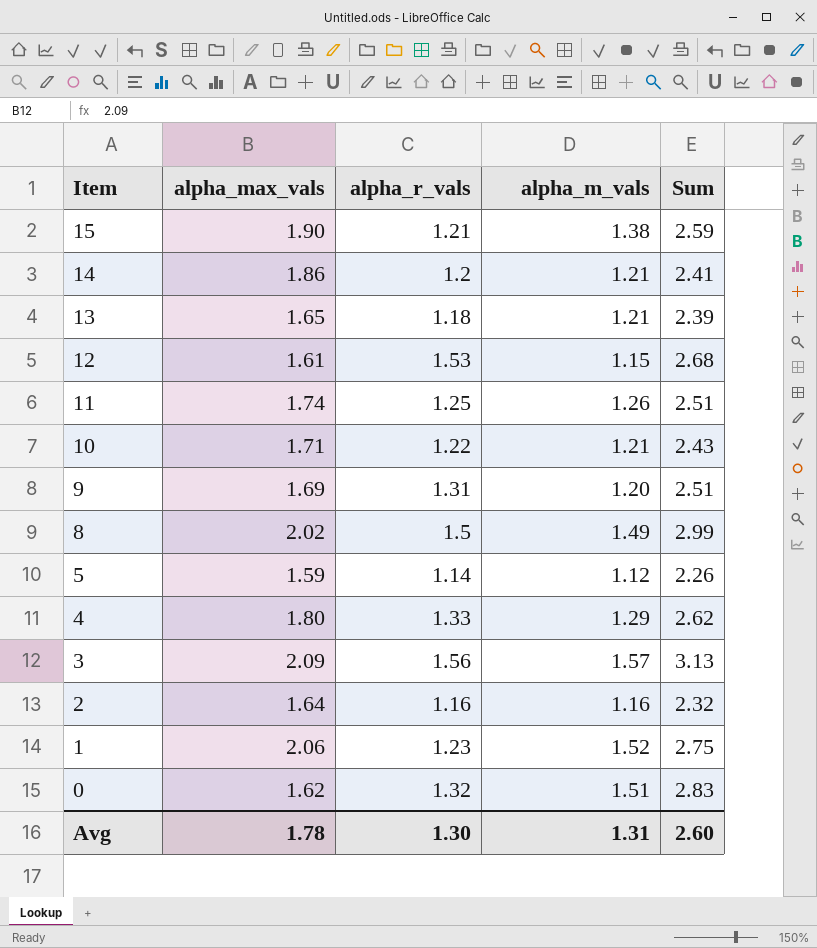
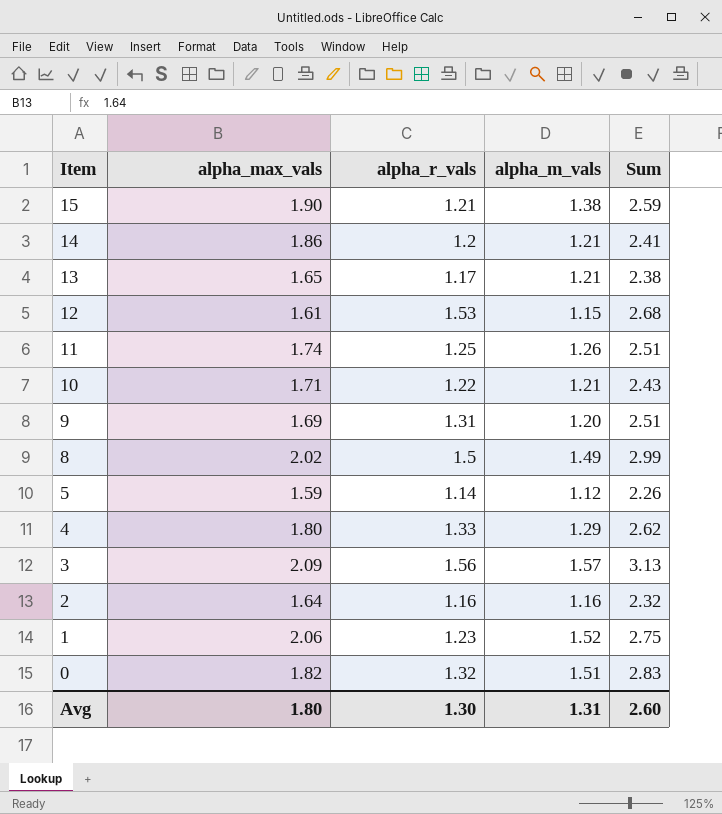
13 | alpha_r_vals: 1.18 -> 1.17
13 | Sum: 2.39 -> 2.38
0 | alpha_max_vals: 1.62 -> 1.82
Avg | alpha_max_vals: 1.78 -> 1.80

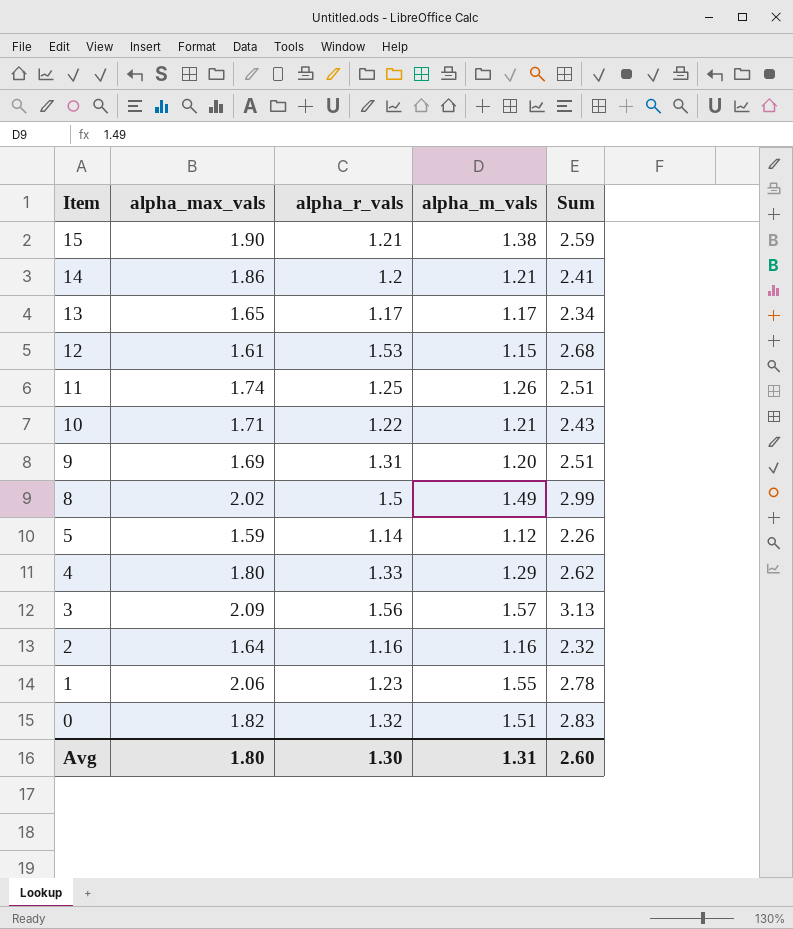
13 | alpha_m_vals: 1.21 -> 1.17
13 | Sum: 2.38 -> 2.34
1 | alpha_m_vals: 1.52 -> 1.55
1 | Sum: 2.75 -> 2.78

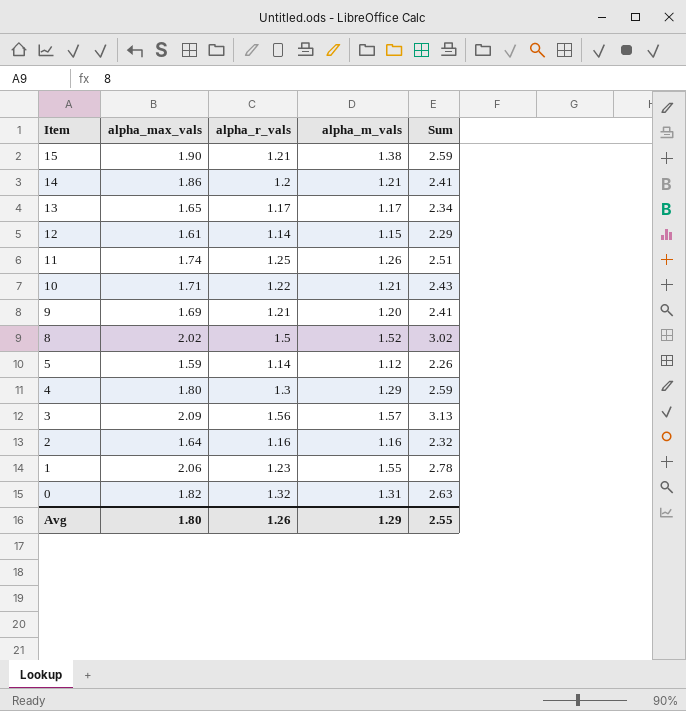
12 | alpha_r_vals: 1.53 -> 1.14
12 | Sum: 2.68 -> 2.29
9 | alpha_r_vals: 1.31 -> 1.21
9 | Sum: 2.51 -> 2.41
8 | alpha_m_vals: 1.49 -> 1.52
8 | Sum: 2.99 -> 3.02
4 | alpha_r_vals: 1.33 -> 1.3
4 | Sum: 2.62 -> 2.59
0 | alpha_m_vals: 1.51 -> 1.31
0 | Sum: 2.83 -> 2.63
Avg | alpha_r_vals: 1.30 -> 1.26
Avg | alpha_m_vals: 1.31 -> 1.29
Avg | Sum: 2.60 -> 2.55

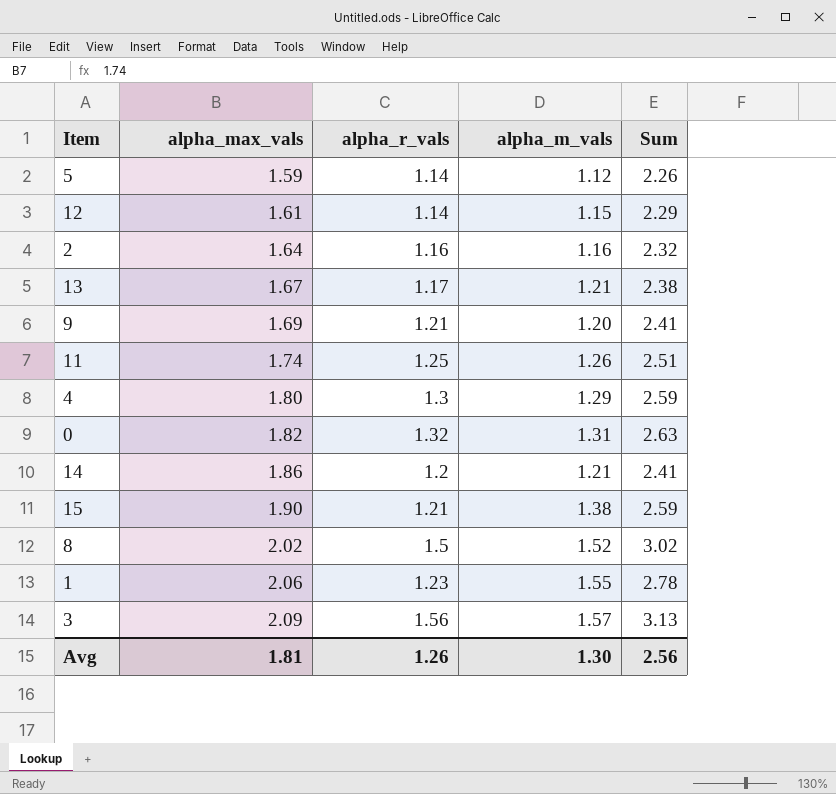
row order: Item descending -> alpha_max_vals ascending
row 10: 1.71 | 1.22 | 1.21 | 2.43 -> none
13 | alpha_max_vals: 1.65 -> 1.67
13 | alpha_m_vals: 1.17 -> 1.21
13 | Sum: 2.34 -> 2.38
Avg | alpha_max_vals: 1.80 -> 1.81
Avg | alpha_m_vals: 1.29 -> 1.30
Avg | Sum: 2.55 -> 2.56

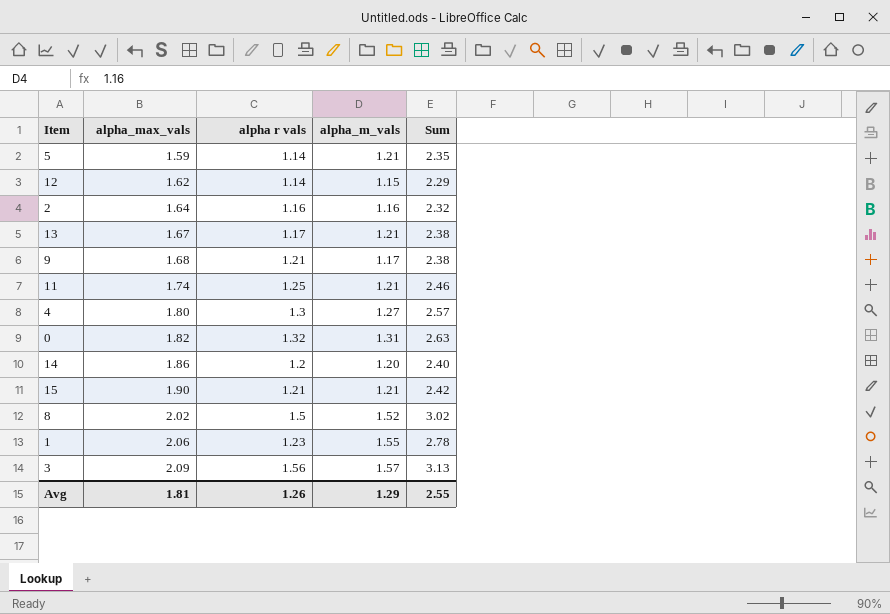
column name: alpha_r_vals -> alpha r vals
5 | alpha_m_vals: 1.12 -> 1.21
5 | Sum: 2.26 -> 2.35
12 | alpha_max_vals: 1.61 -> 1.62
9 | alpha_max_vals: 1.69 -> 1.68
9 | alpha_m_vals: 1.20 -> 1.17
9 | Sum: 2.41 -> 2.38
11 | alpha_m_vals: 1.26 -> 1.21
11 | Sum: 2.51 -> 2.46
4 | alpha_m_vals: 1.29 -> 1.27
4 | Sum: 2.59 -> 2.57
14 | alpha_m_vals: 1.21 -> 1.20
14 | Sum: 2.41 -> 2.40
15 | alpha_m_vals: 1.38 -> 1.21
15 | Sum: 2.59 -> 2.42
Avg | alpha_m_vals: 1.30 -> 1.29
Avg | Sum: 2.56 -> 2.55

